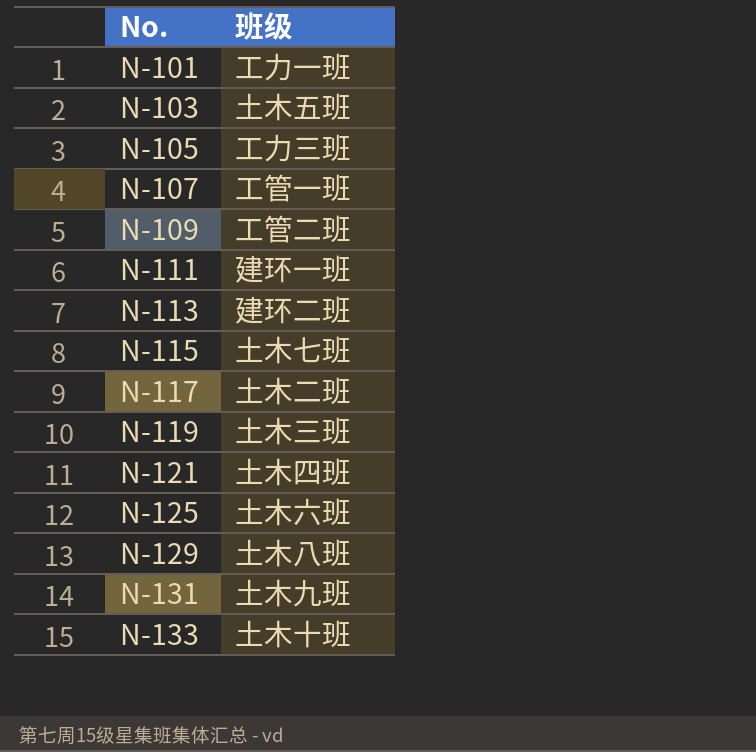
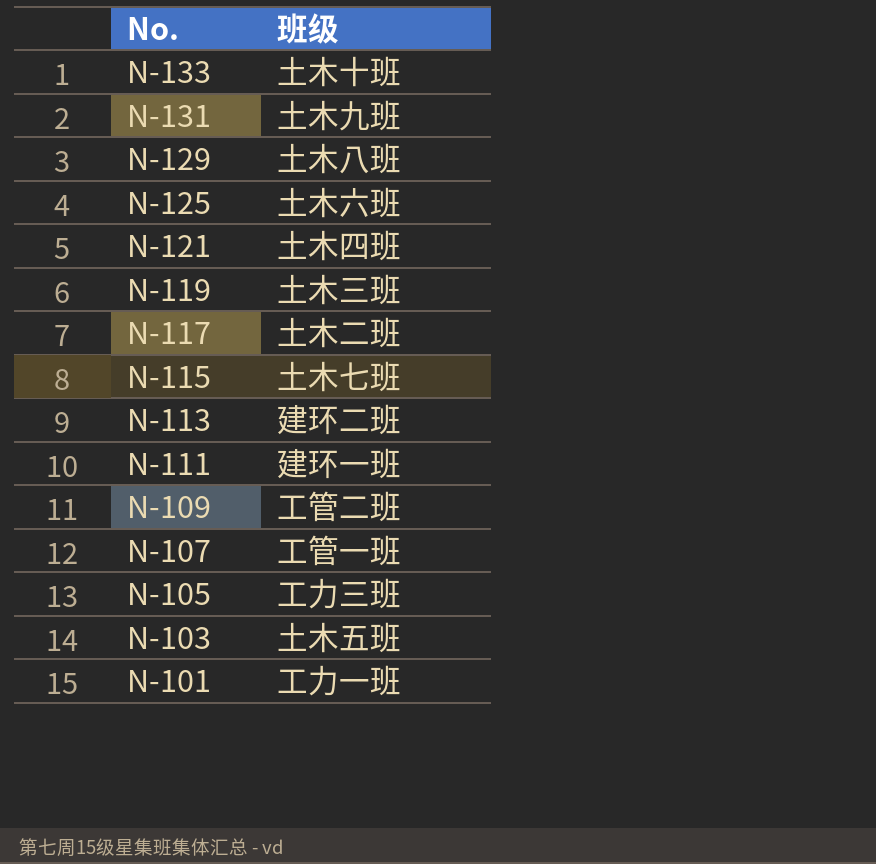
row order: No. ascending -> No. descending

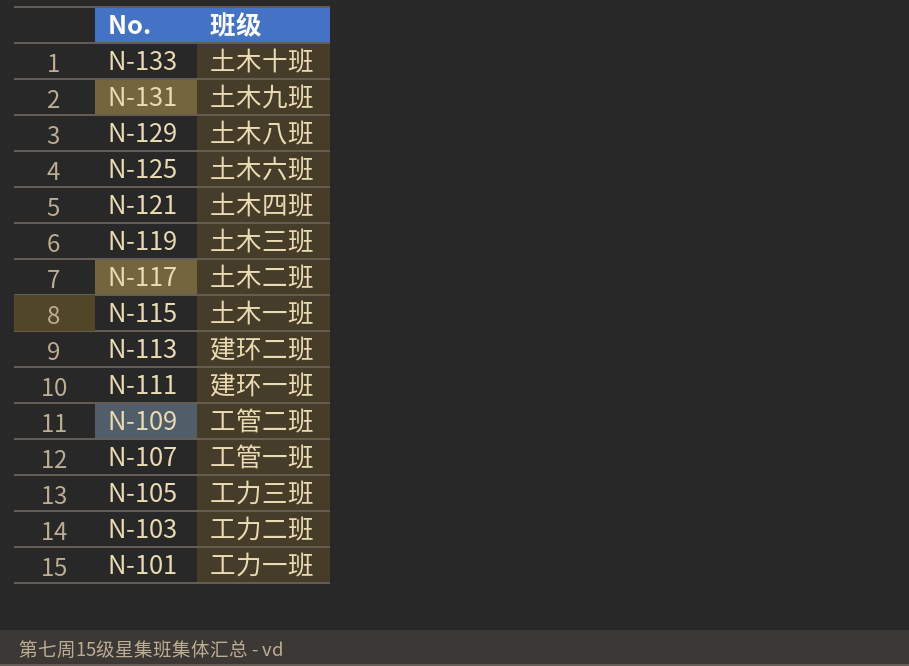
N-115 | 班级: 土木七班 -> 土木一班
N-103 | 班级: 土木五班 -> 工力二班

